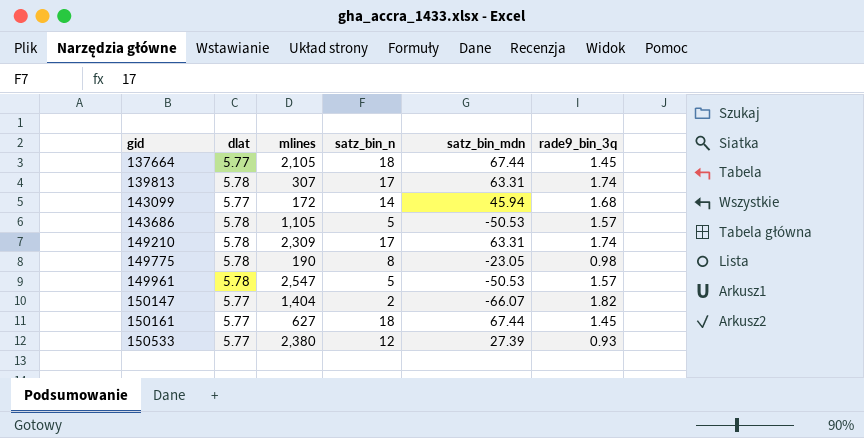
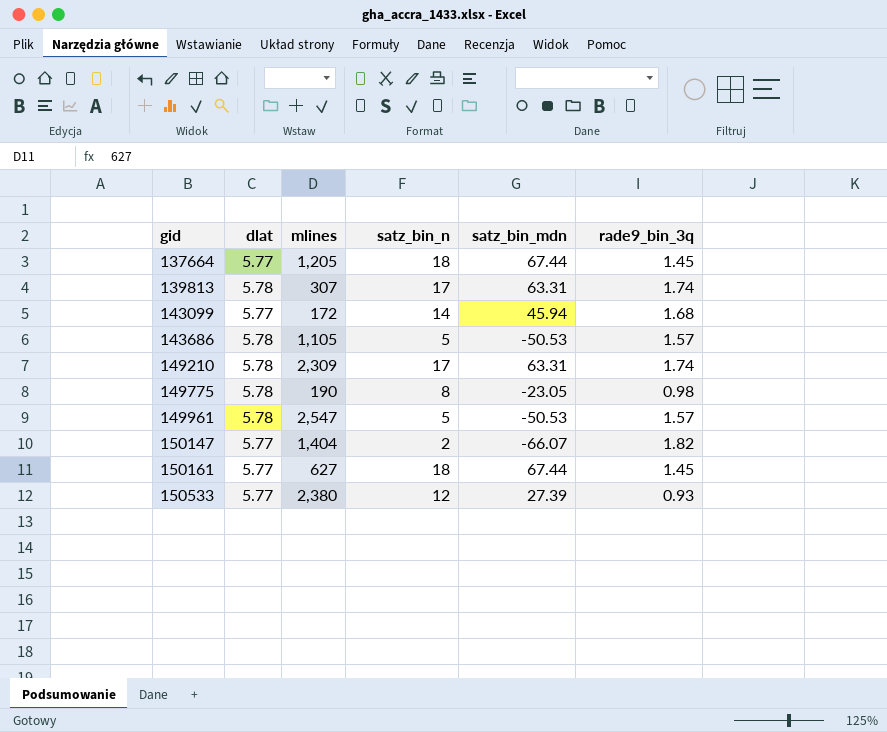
137664 | mlines: 2,105 -> 1,205

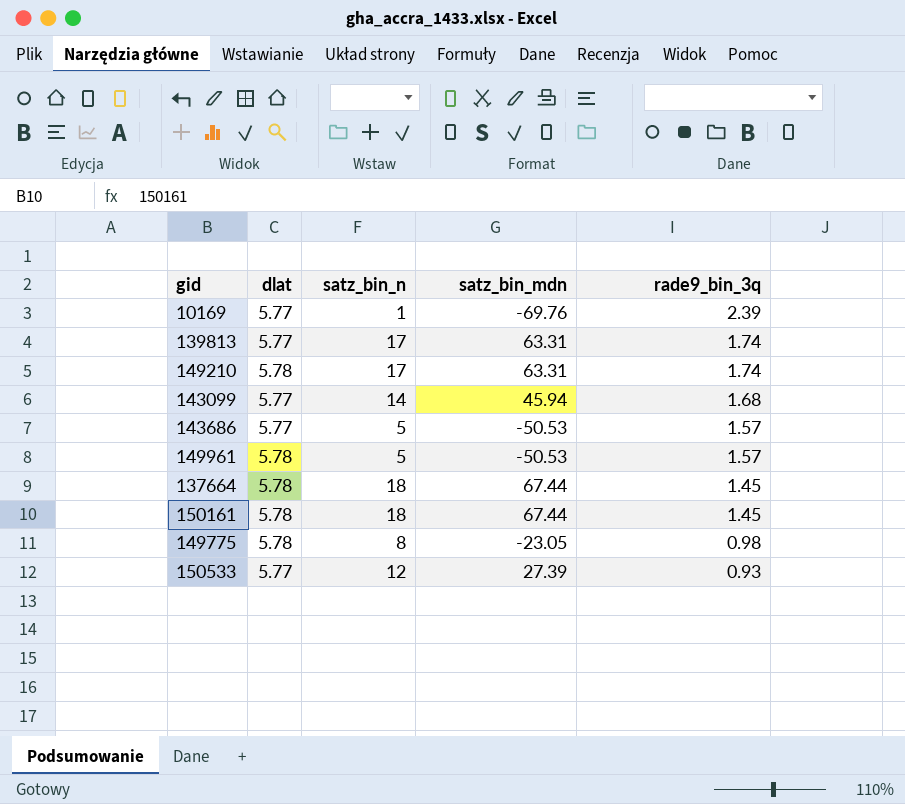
row order: gid ascending -> rade9_bin_3q descending
column mlines | position: 3 -> none
row 150147: 5.77 | 1,404 | 2 | -66.07 | 1.82 -> none
row 10169: none -> 5.77 | 1 | -69.76 | 2.39
139813 | dlat: 5.78 -> 5.77
143686 | dlat: 5.78 -> 5.77
137664 | dlat: 5.77 -> 5.78
150161 | dlat: 5.77 -> 5.78

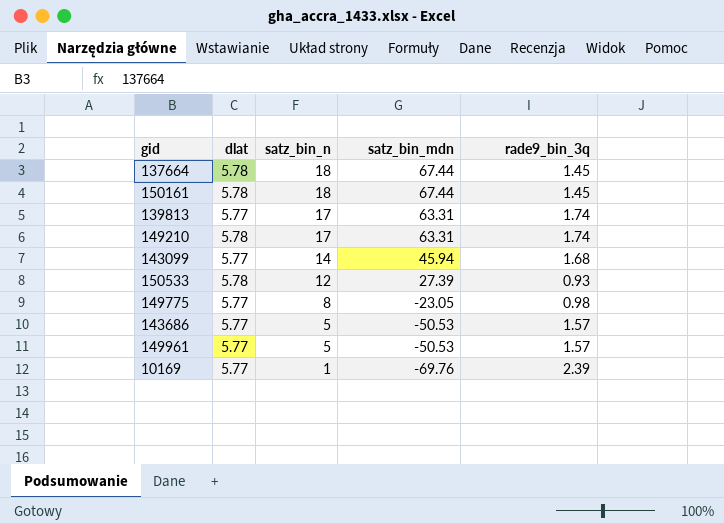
row order: rade9_bin_3q descending -> satz_bin_n descending
150533 | dlat: 5.77 -> 5.78
149775 | dlat: 5.78 -> 5.77
149961 | dlat: 5.78 -> 5.77

